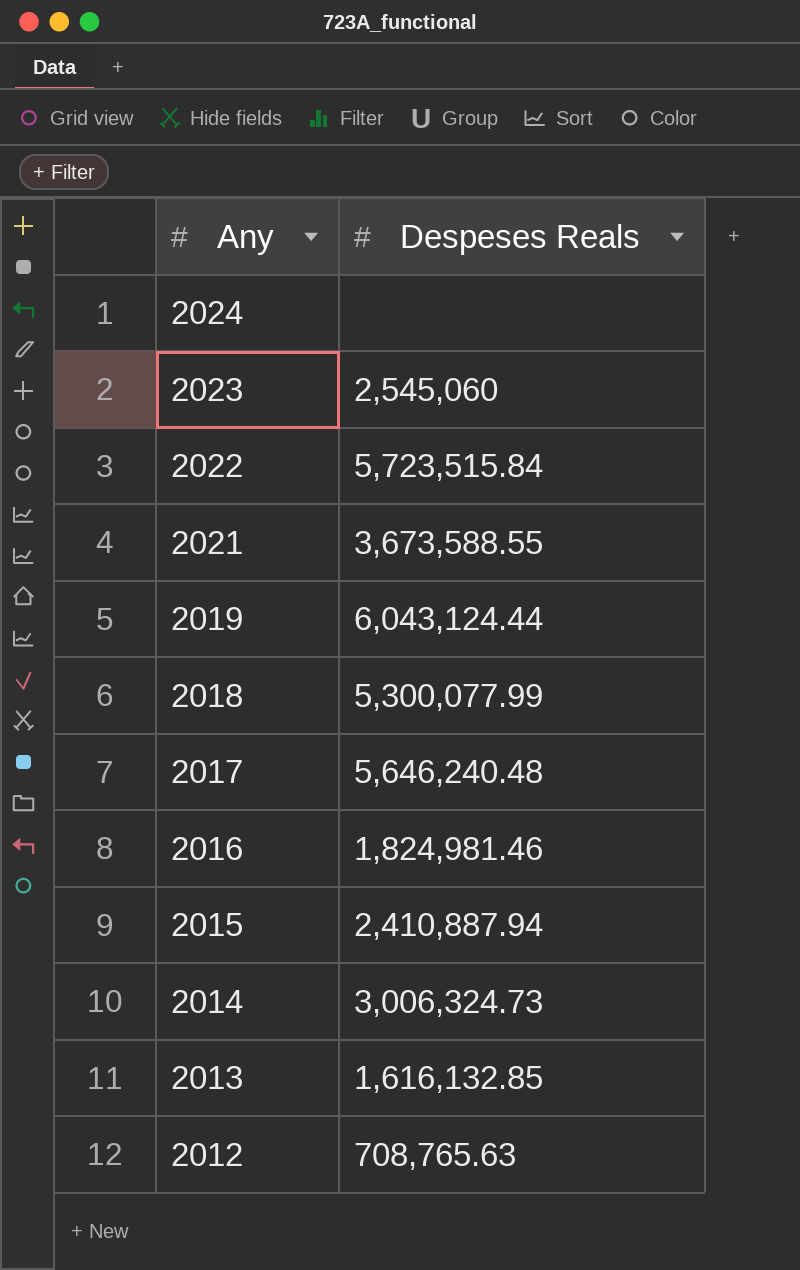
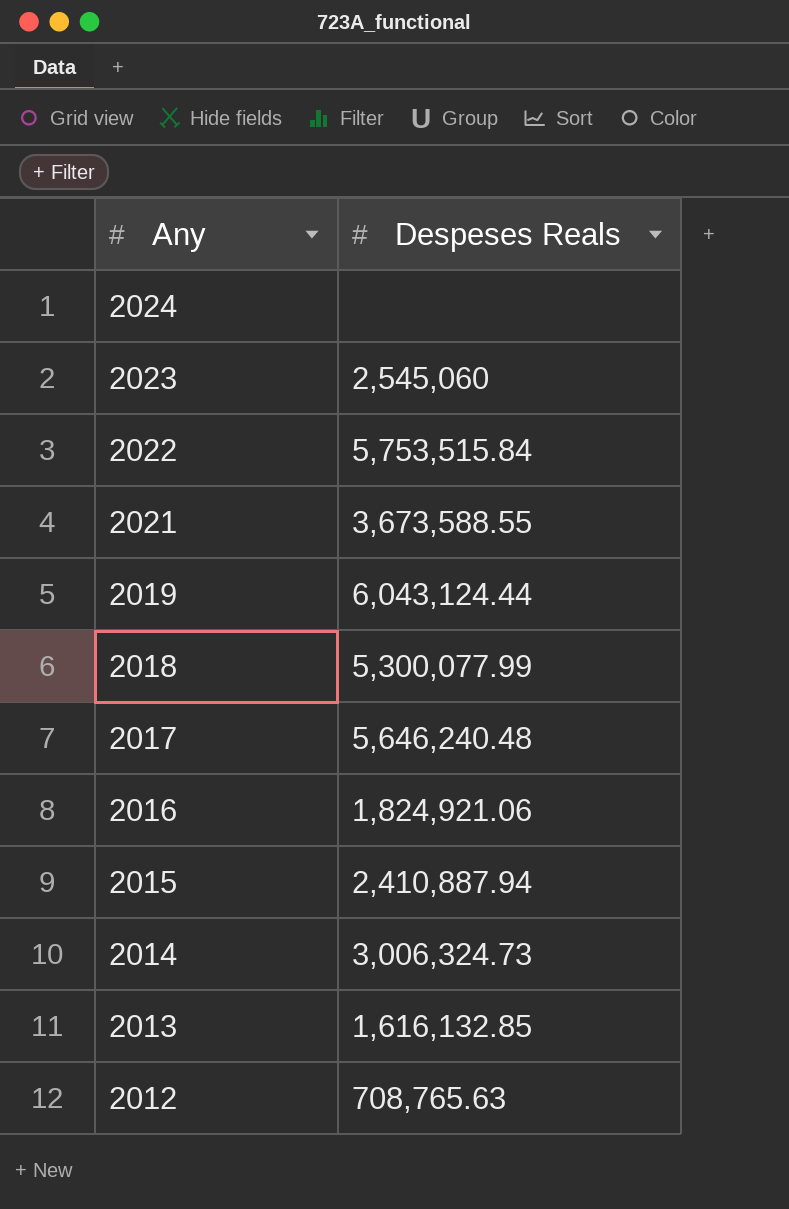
2022 | Despeses Reals: 5,723,515.84 -> 5,753,515.84
2016 | Despeses Reals: 1,824,981.46 -> 1,824,921.06

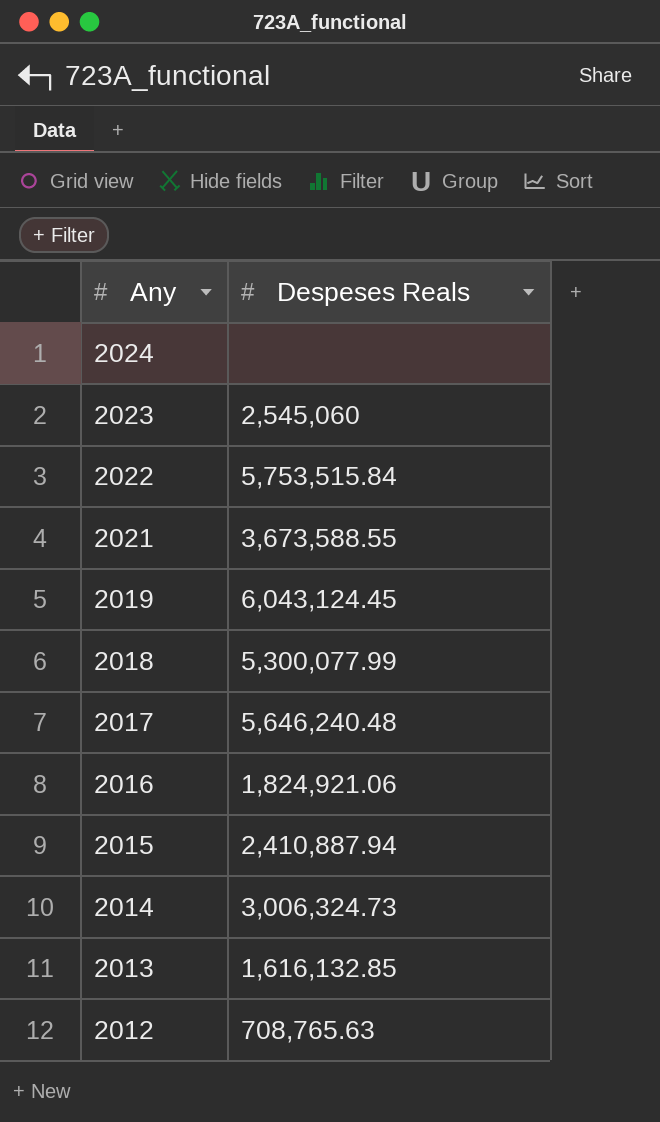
2019 | Despeses Reals: 6,043,124.44 -> 6,043,124.45

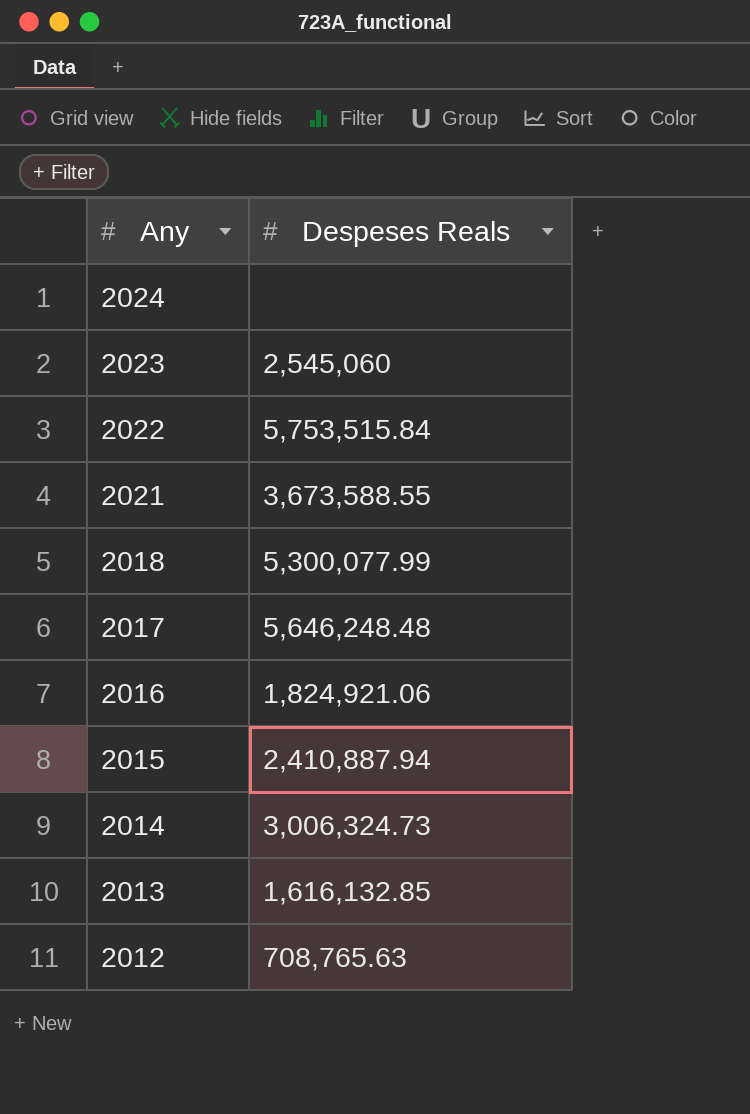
row 2019: 6,043,124.45 -> none
2017 | Despeses Reals: 5,646,240.48 -> 5,646,248.48

